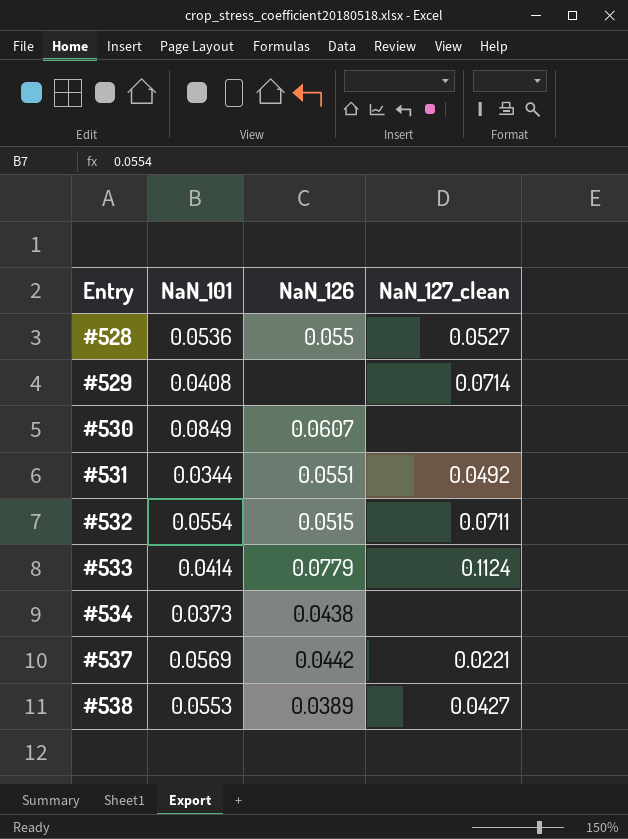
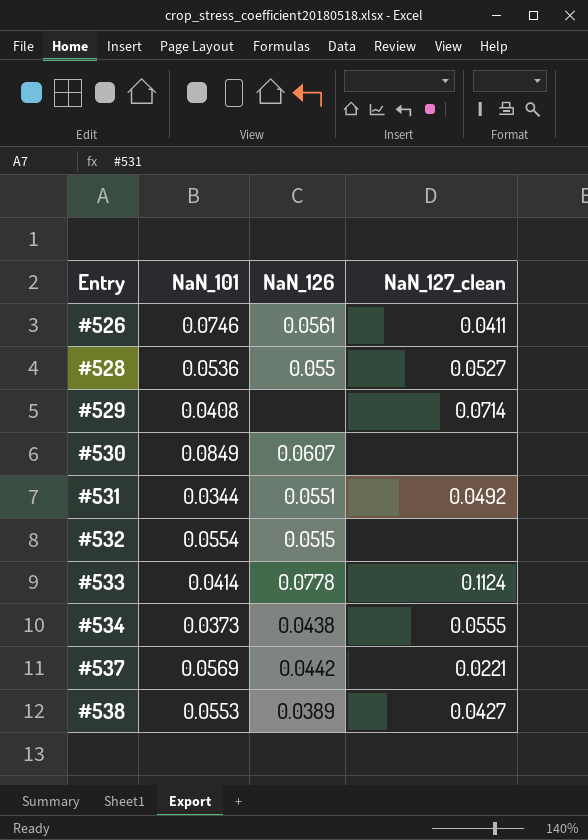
row #526: none -> 0.0746 | 0.0561 | 0.0411
#532 | NaN_127_clean: 0.0711 -> none
#533 | NaN_126: 0.0779 -> 0.0778
#534 | NaN_127_clean: none -> 0.0555

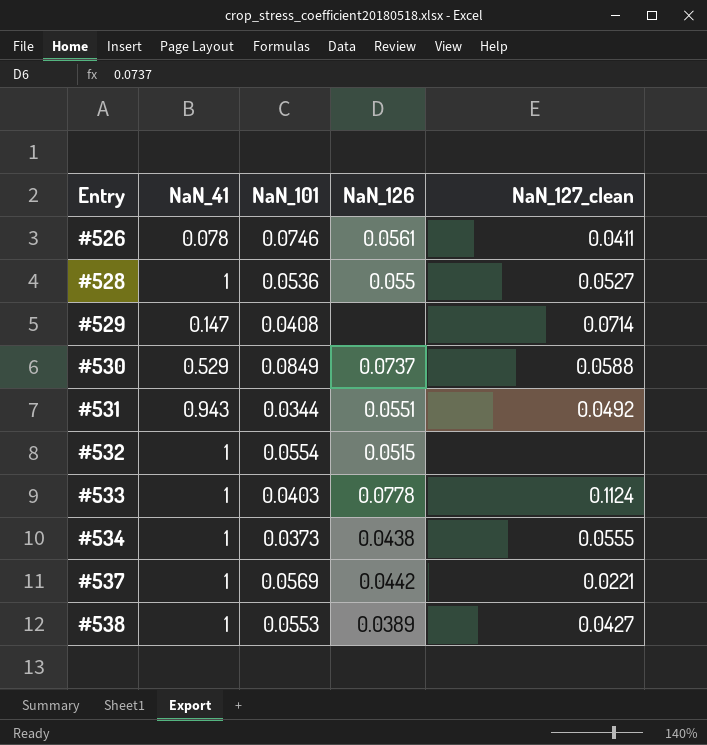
column NaN_41 | position: none -> 2
#530 | NaN_126: 0.0607 -> 0.0737
#530 | NaN_127_clean: none -> 0.0588
#533 | NaN_101: 0.0414 -> 0.0403

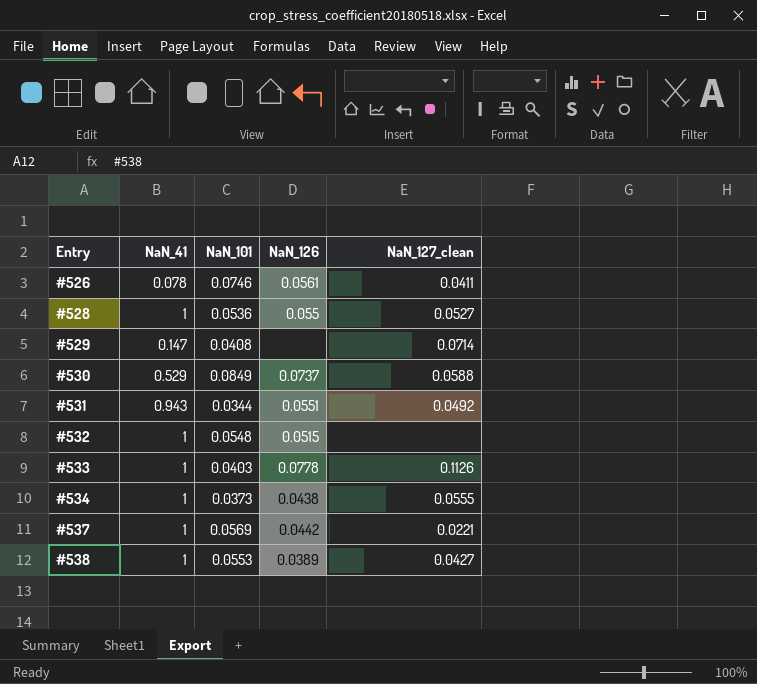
#532 | NaN_101: 0.0554 -> 0.0548
#533 | NaN_127_clean: 0.1124 -> 0.1126

